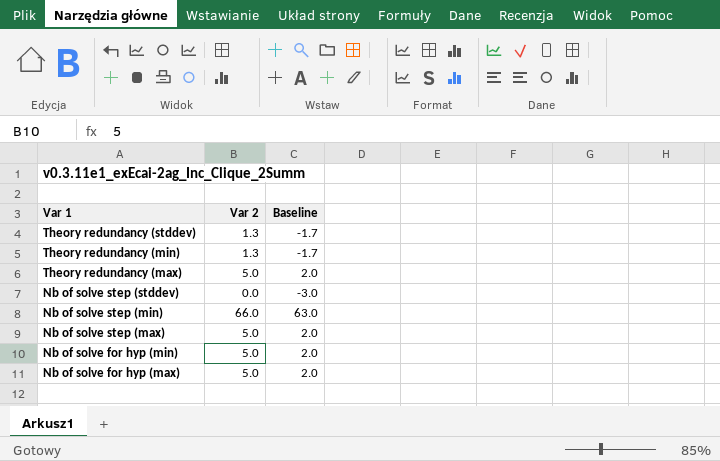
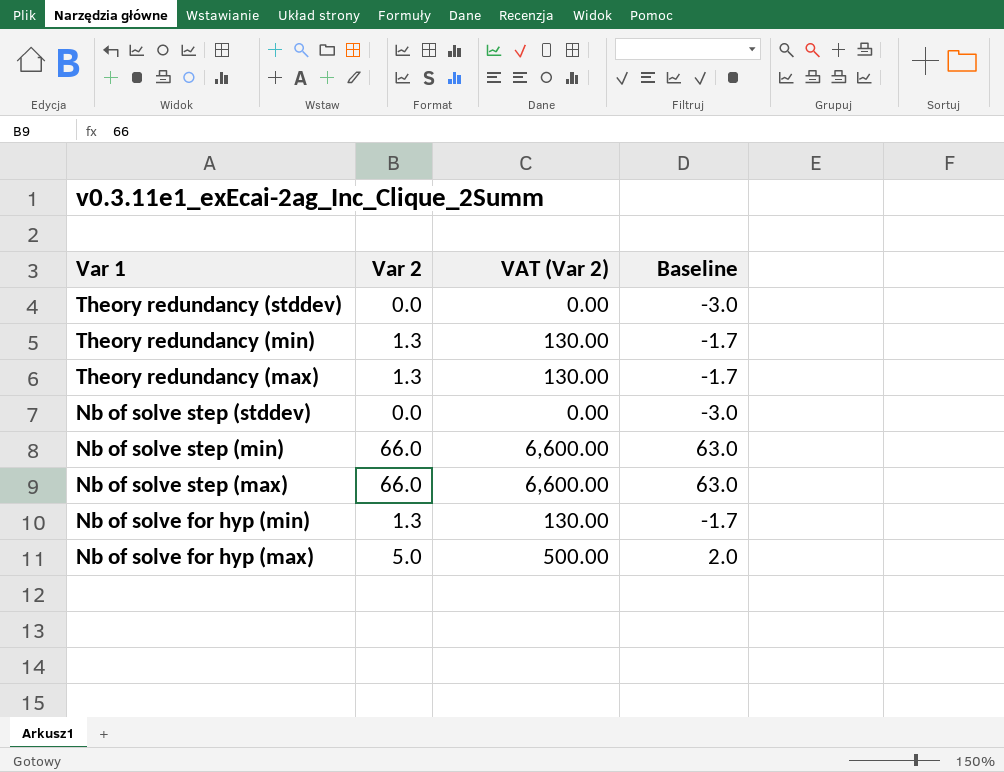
column VAT (Var 2) | formula: none -> [Var 2] * 100
Theory redundancy (stddev) | Var 2: 1.3 -> 0.0
Theory redundancy (stddev) | Baseline: -1.7 -> -3.0
Theory redundancy (max) | Var 2: 5.0 -> 1.3
Theory redundancy (max) | Baseline: 2.0 -> -1.7
Nb of solve step (max) | Var 2: 5.0 -> 66.0
Nb of solve step (max) | Baseline: 2.0 -> 63.0
Nb of solve for hyp (min) | Var 2: 5.0 -> 1.3
Nb of solve for hyp (min) | Baseline: 2.0 -> -1.7

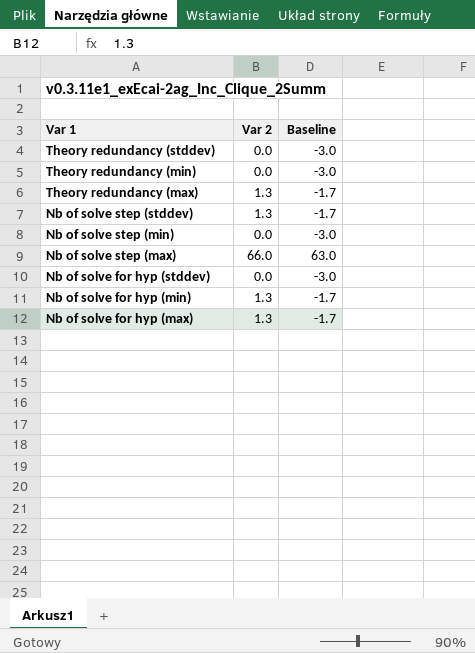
column VAT (Var 2) | formula: [Var 2] * 100 -> none
Theory redundancy (min) | Var 2: 1.3 -> 0.0
Theory redundancy (min) | Baseline: -1.7 -> -3.0
Nb of solve step (stddev) | Var 2: 0.0 -> 1.3
Nb of solve step (stddev) | Baseline: -3.0 -> -1.7
Nb of solve step (min) | Var 2: 66.0 -> 0.0
Nb of solve step (min) | Baseline: 63.0 -> -3.0
row Nb of solve for hyp (stddev): none -> 0.0 | -3.0
Nb of solve for hyp (max) | Var 2: 5.0 -> 1.3
Nb of solve for hyp (max) | Baseline: 2.0 -> -1.7

